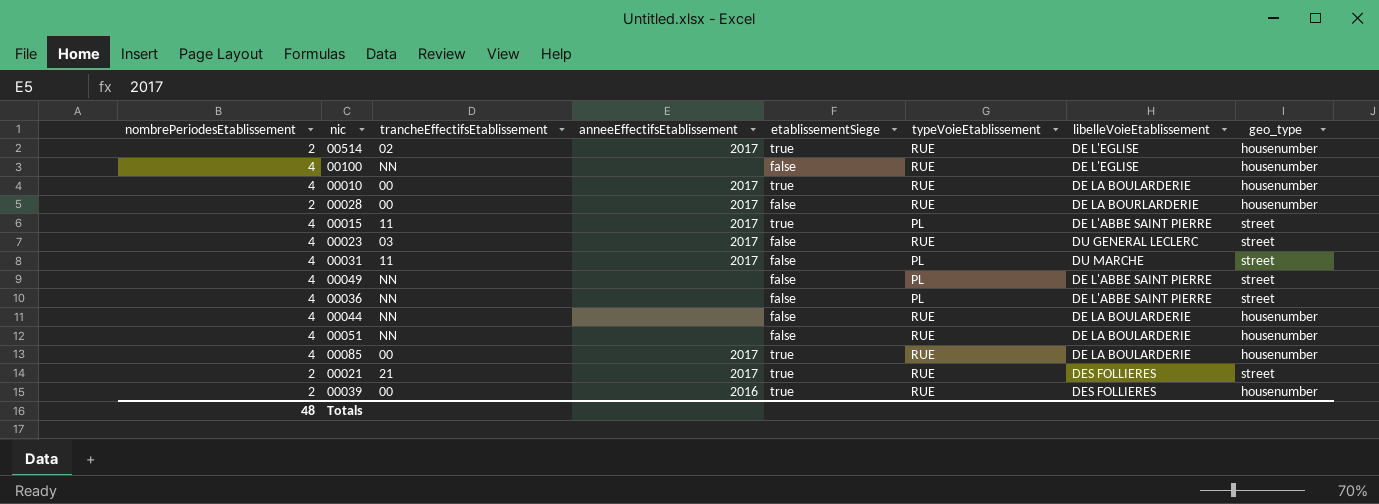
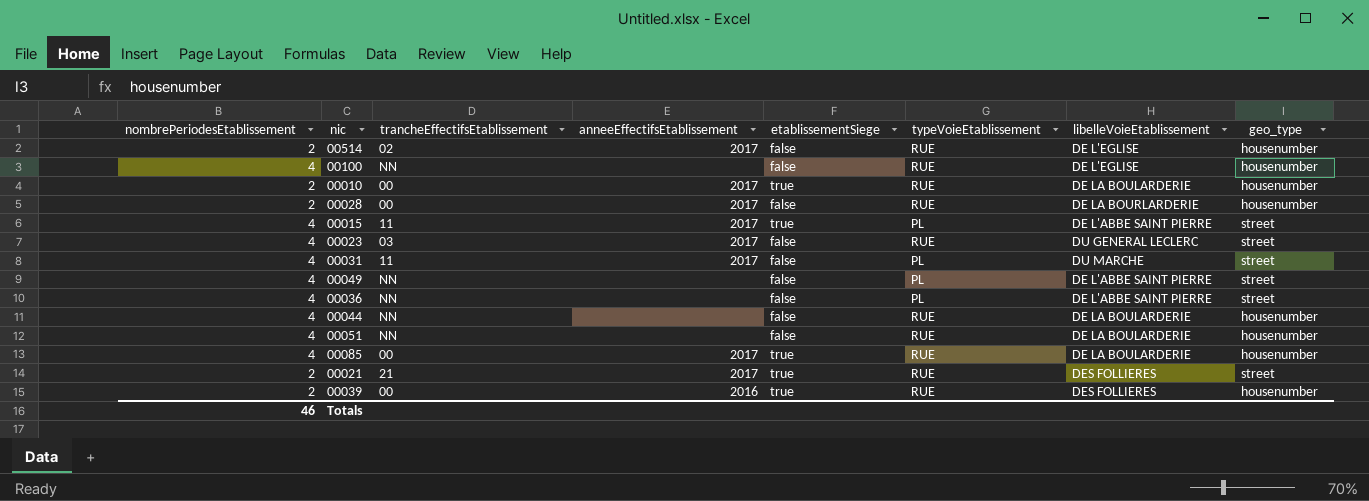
00514 | etablissementSiege: true -> false
00010 | nombrePeriodesEtablissement: 4 -> 2
Totals | nombrePeriodesEtablissement: 48 -> 46

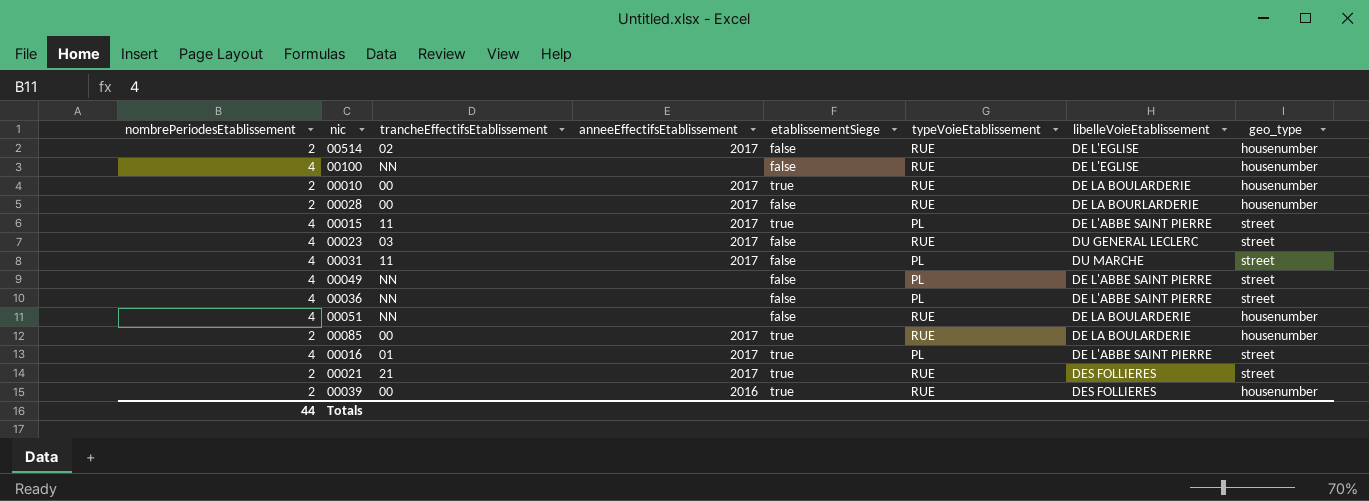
row 00044: 4 | NN | none | false | RUE | DE LA BOULARDERIE | housenumber -> none
00085 | nombrePeriodesEtablissement: 4 -> 2
row 00016: none -> 4 | 01 | 2017 | true | PL | DE L'ABBE SAINT PIERRE | street
Totals | nombrePeriodesEtablissement: 46 -> 44

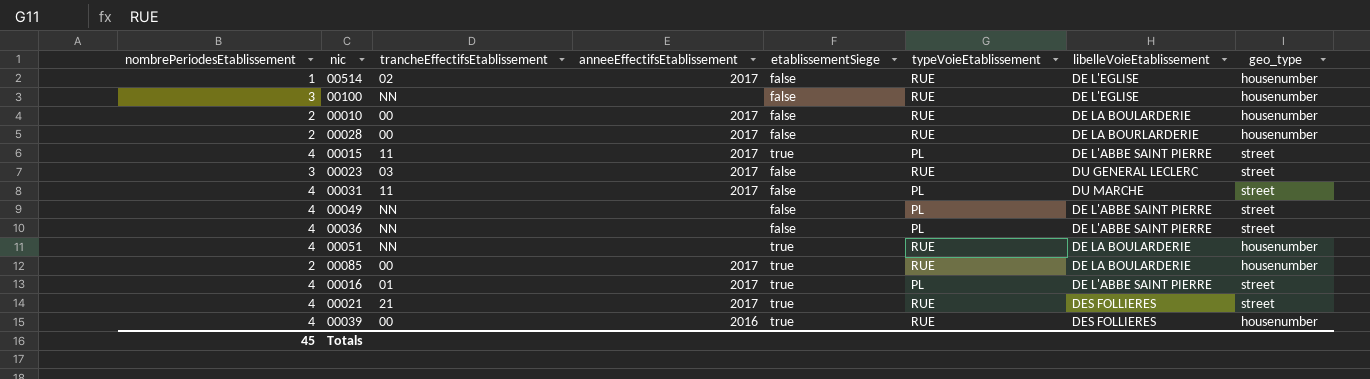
00514 | nombrePeriodesEtablissement: 2 -> 1
00100 | nombrePeriodesEtablissement: 4 -> 3
00010 | etablissementSiege: true -> false
00023 | nombrePeriodesEtablissement: 4 -> 3
00051 | etablissementSiege: false -> true
00021 | nombrePeriodesEtablissement: 2 -> 4
00039 | nombrePeriodesEtablissement: 2 -> 4
Totals | nombrePeriodesEtablissement: 44 -> 45

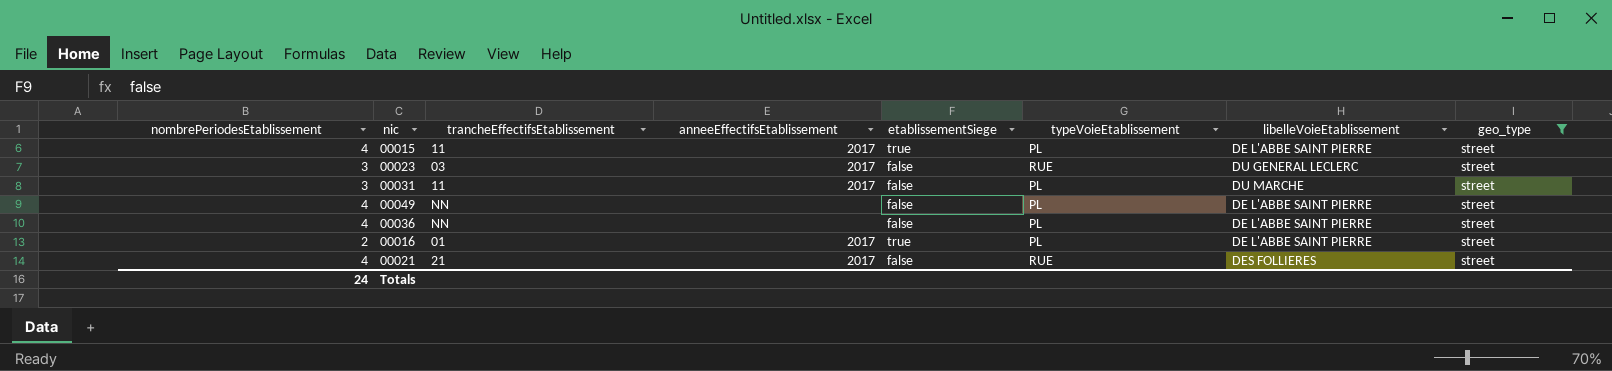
filter: none -> geo_type = street
00031 | nombrePeriodesEtablissement: 4 -> 3
00016 | nombrePeriodesEtablissement: 4 -> 2
00021 | etablissementSiege: true -> false
Totals | nombrePeriodesEtablissement: 45 -> 24

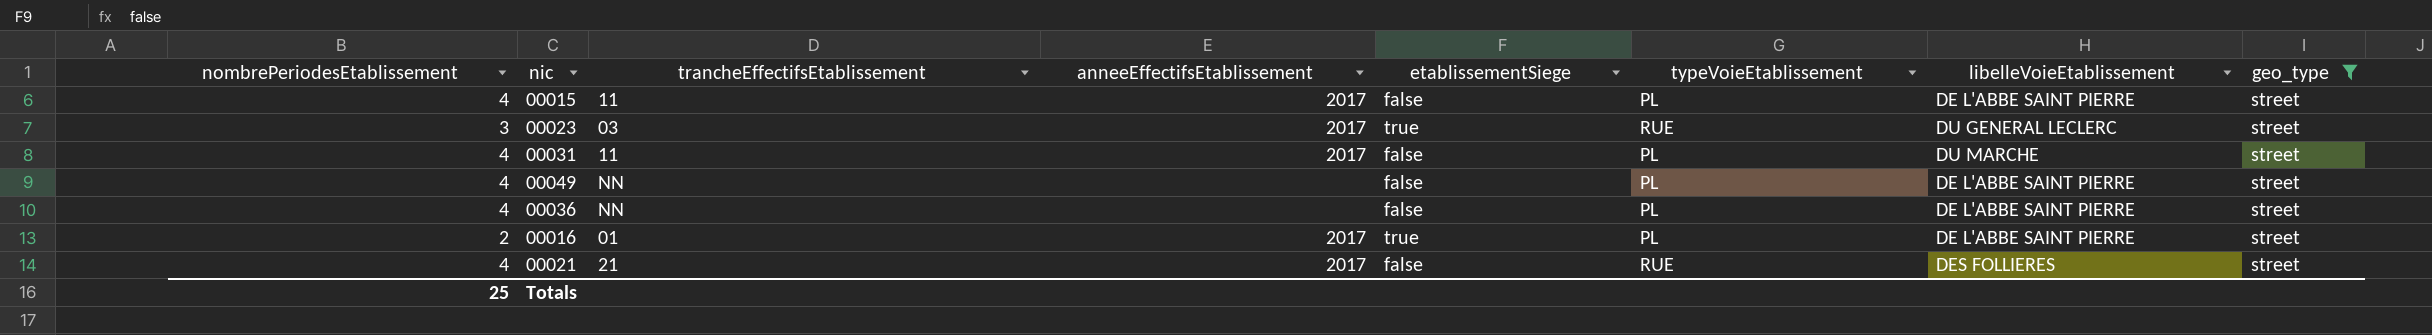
00015 | etablissementSiege: true -> false
00023 | etablissementSiege: false -> true
00031 | nombrePeriodesEtablissement: 3 -> 4
Totals | nombrePeriodesEtablissement: 24 -> 25

